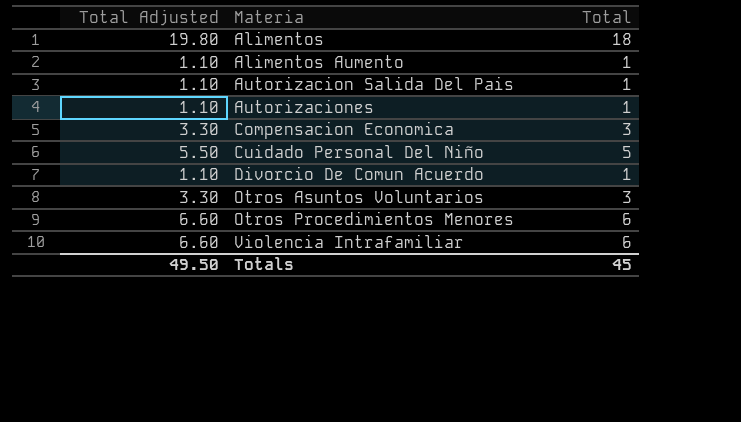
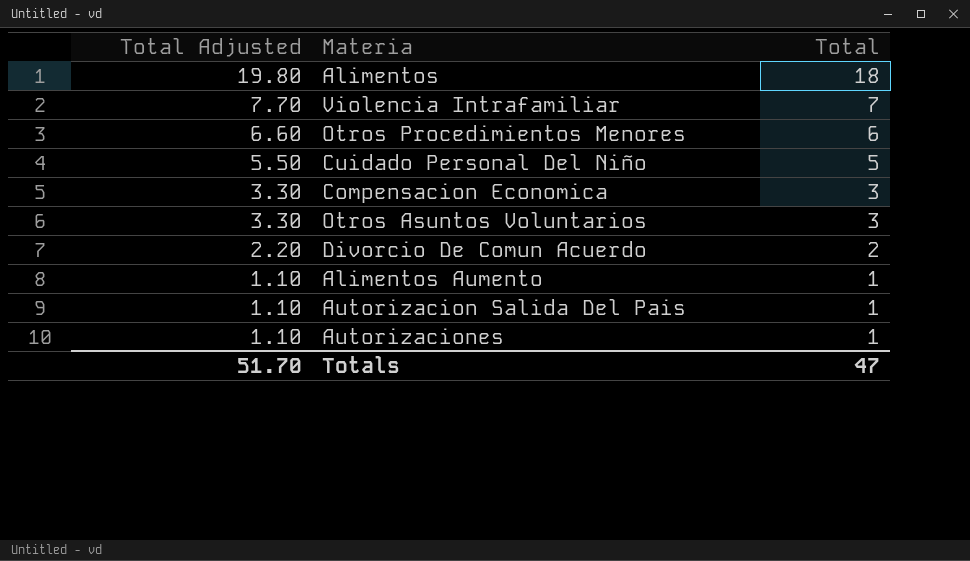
row order: Materia ascending -> Total Adjusted descending
Violencia Intrafamiliar | Total Adjusted: 6.60 -> 7.70
Violencia Intrafamiliar | Total: 6 -> 7
Divorcio De Comun Acuerdo | Total Adjusted: 1.10 -> 2.20
Divorcio De Comun Acuerdo | Total: 1 -> 2
Totals | Total Adjusted: 49.50 -> 51.70
Totals | Total: 45 -> 47

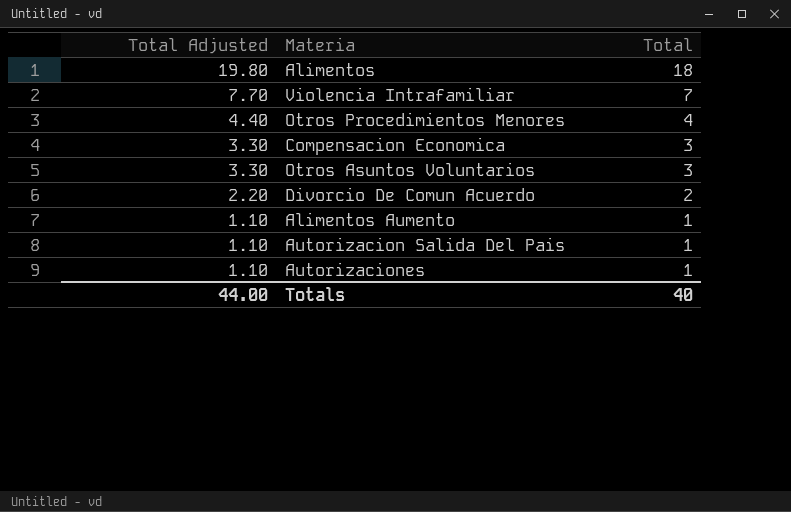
row Cuidado Personal Del Niño: 5.50 | 5 -> none
Otros Procedimientos Menores | Total Adjusted: 6.60 -> 4.40
Otros Procedimientos Menores | Total: 6 -> 4
Totals | Total Adjusted: 51.70 -> 44.00
Totals | Total: 47 -> 40

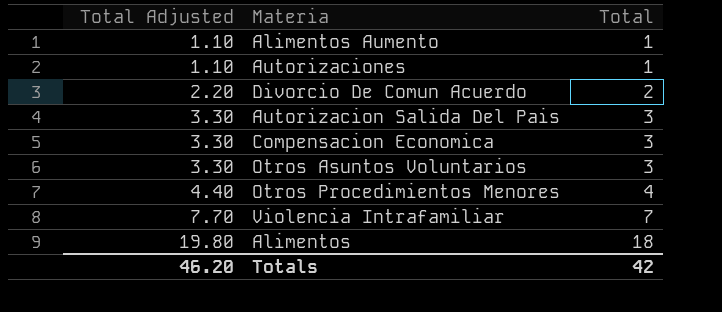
row order: Total Adjusted descending -> Total Adjusted ascending
Autorizacion Salida Del Pais | Total Adjusted: 1.10 -> 3.30
Autorizacion Salida Del Pais | Total: 1 -> 3
Totals | Total Adjusted: 44.00 -> 46.20
Totals | Total: 40 -> 42

